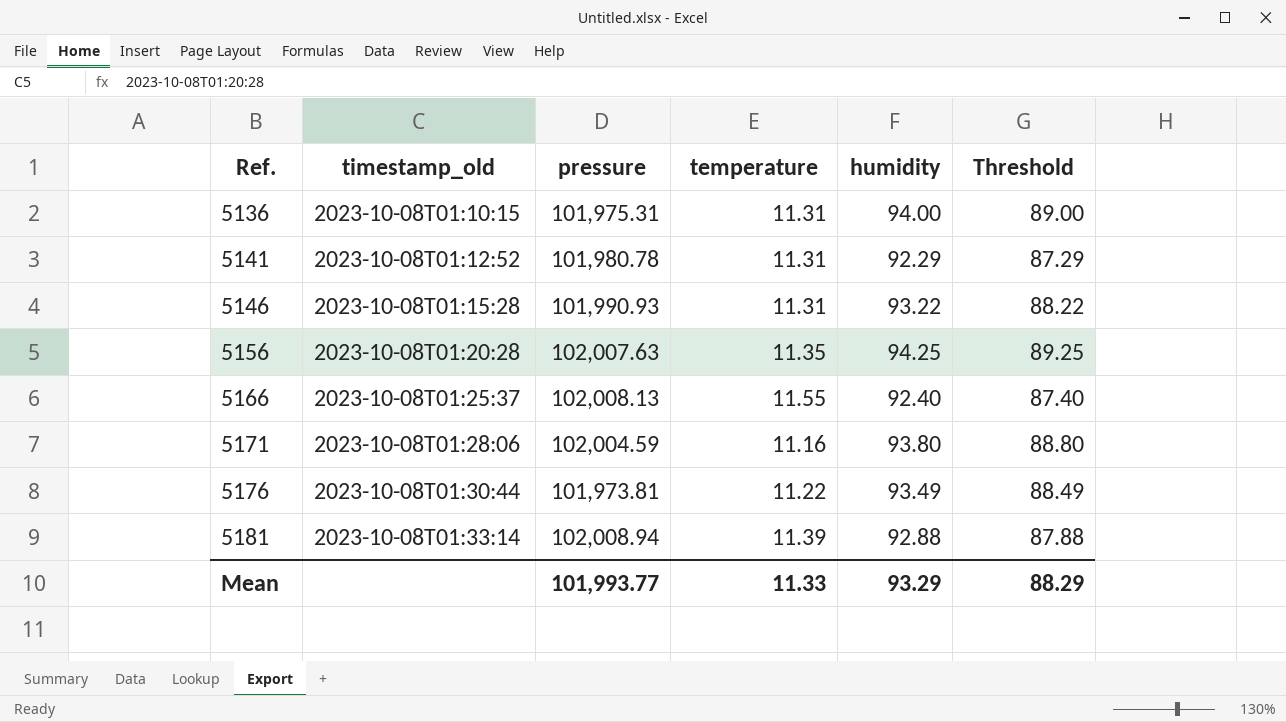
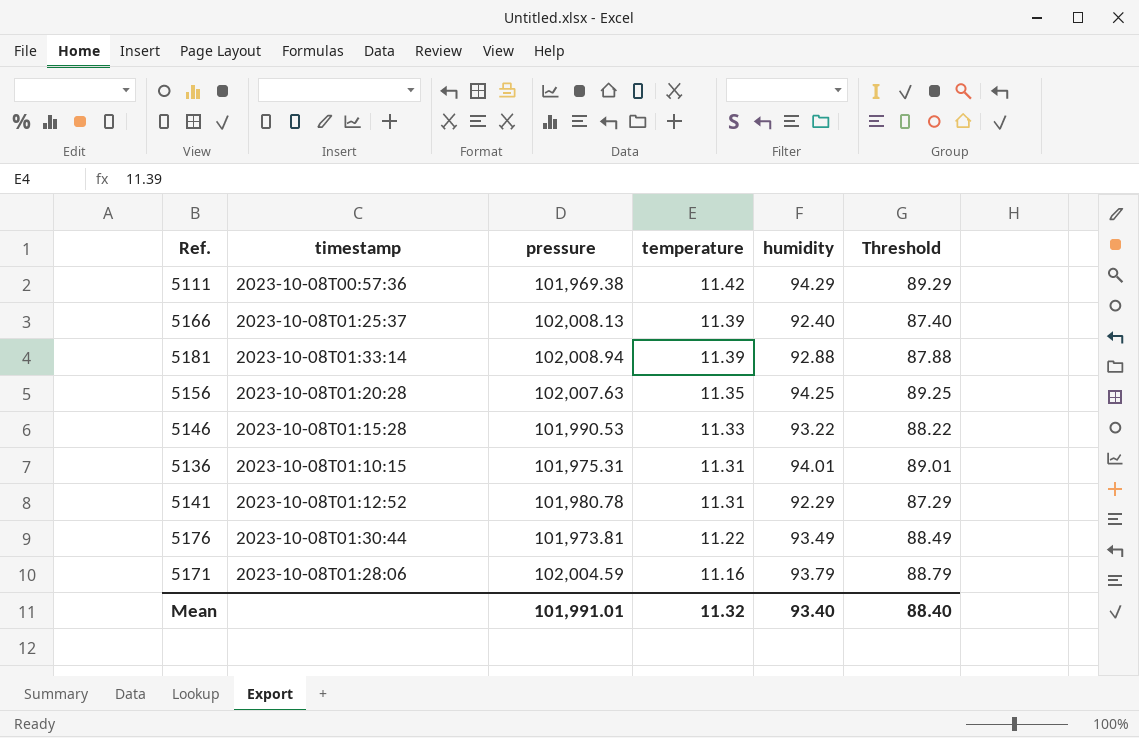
row order: Ref. ascending -> temperature descending
column name: timestamp_old -> timestamp
row 5111: none -> 2023-10-08T00:57:36 | 101,969.38 | 11.42 | 94.29 | 89.29
5166 | temperature: 11.55 -> 11.39
5146 | pressure: 101,990.93 -> 101,990.53
5146 | temperature: 11.31 -> 11.33
5136 | humidity: 94.00 -> 94.01
5136 | Threshold: 89.00 -> 89.01
5171 | humidity: 93.80 -> 93.79
5171 | Threshold: 88.80 -> 88.79
Mean | pressure: 101,993.77 -> 101,991.01
Mean | temperature: 11.33 -> 11.32
Mean | humidity: 93.29 -> 93.40
Mean | Threshold: 88.29 -> 88.40

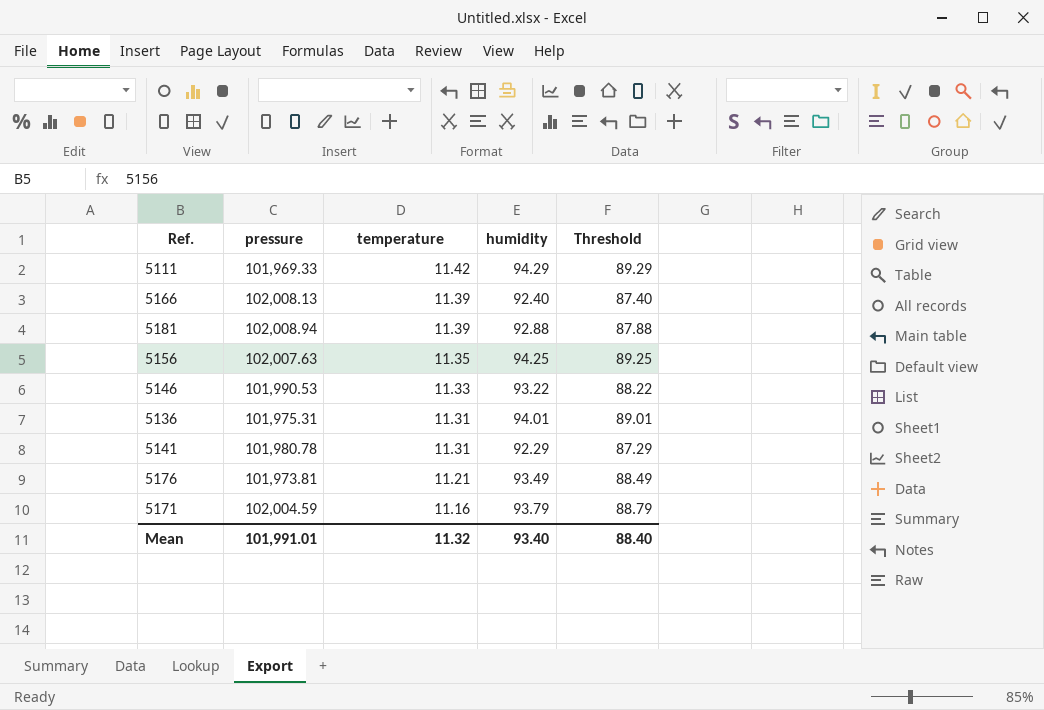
column timestamp | position: 2 -> none
5111 | pressure: 101,969.38 -> 101,969.33
5176 | temperature: 11.22 -> 11.21

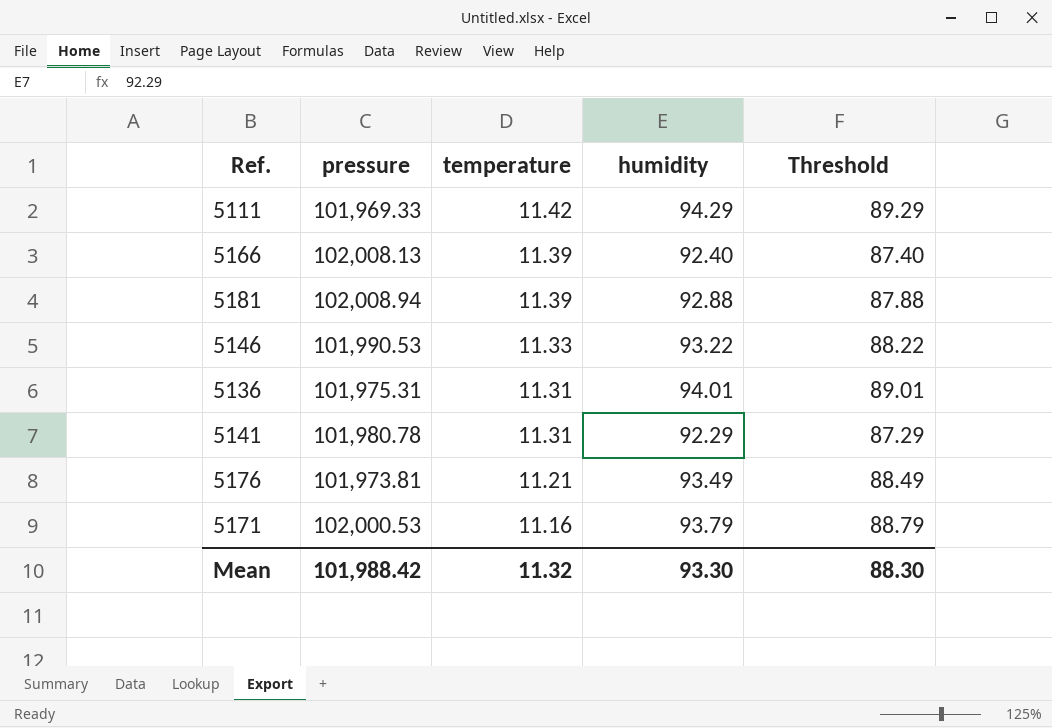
row 5156: 102,007.63 | 11.35 | 94.25 | 89.25 -> none
5171 | pressure: 102,004.59 -> 102,000.53
Mean | pressure: 101,991.01 -> 101,988.42
Mean | humidity: 93.40 -> 93.30
Mean | Threshold: 88.40 -> 88.30

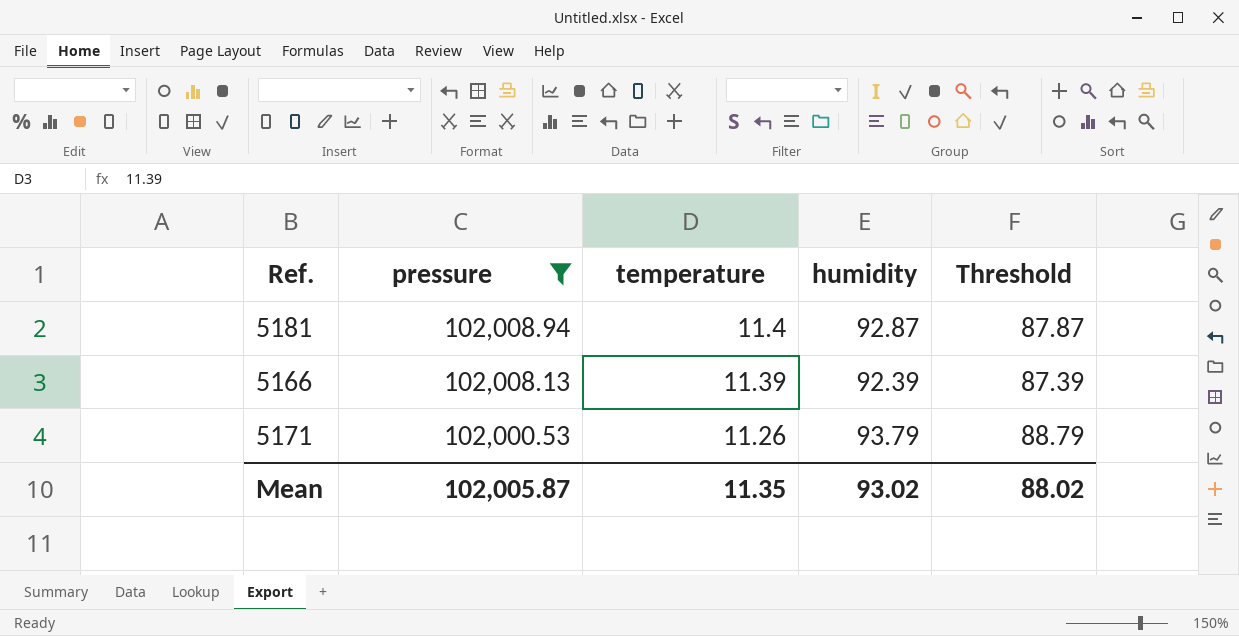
filter: none -> pressure >= 102,000.53
row order: temperature descending -> pressure descending
5181 | temperature: 11.39 -> 11.4
5181 | humidity: 92.88 -> 92.87
5181 | Threshold: 87.88 -> 87.87
5166 | humidity: 92.40 -> 92.39
5166 | Threshold: 87.40 -> 87.39
5171 | temperature: 11.16 -> 11.26
Mean | pressure: 101,988.42 -> 102,005.87
Mean | temperature: 11.32 -> 11.35
Mean | humidity: 93.30 -> 93.02
Mean | Threshold: 88.30 -> 88.02

